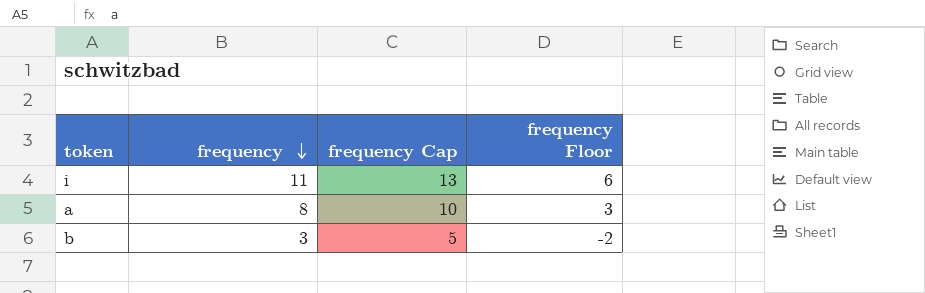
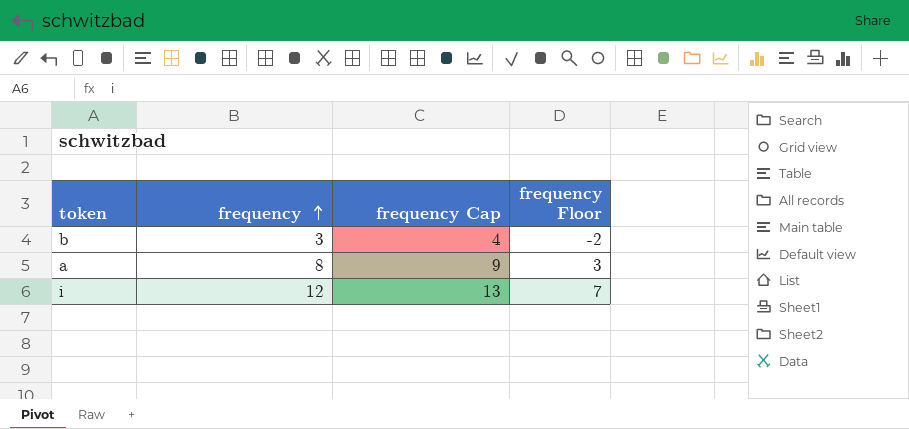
row order: frequency descending -> frequency ascending
column frequency Cap | formula: [frequency] + 2 -> [frequency] + 1
i | frequency: 11 -> 12
i | frequency Floor: 6 -> 7

